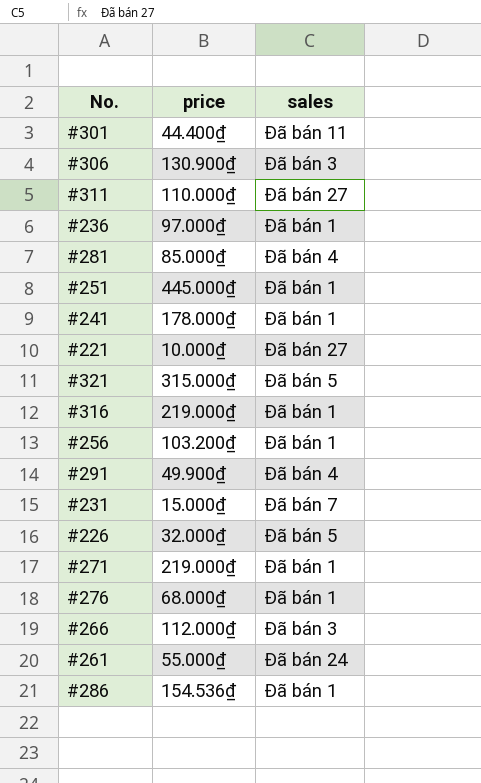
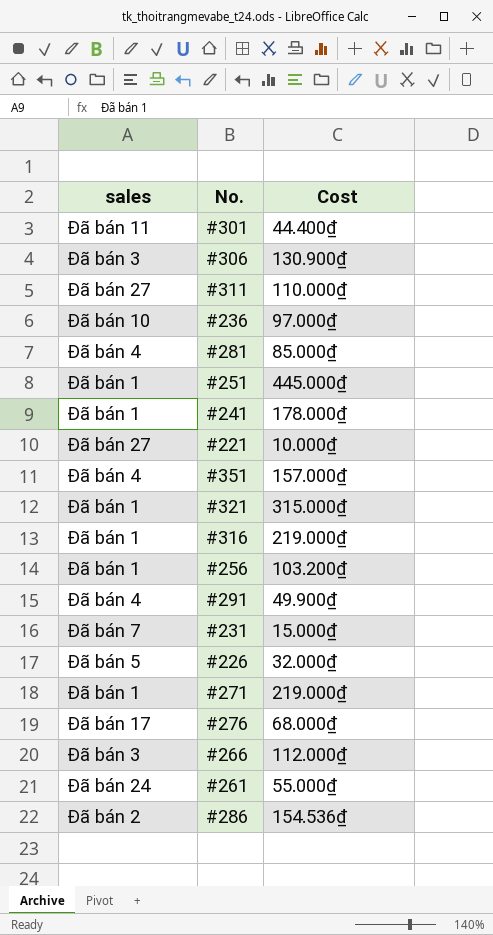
column sales | position: 3 -> 1
column name: price -> Cost
#236 | sales: Đã bán 1 -> Đã bán 10
row #351: none -> Đã bán 4 | 157.000₫
#321 | sales: Đã bán 5 -> Đã bán 1
#276 | sales: Đã bán 1 -> Đã bán 17
#286 | sales: Đã bán 1 -> Đã bán 2

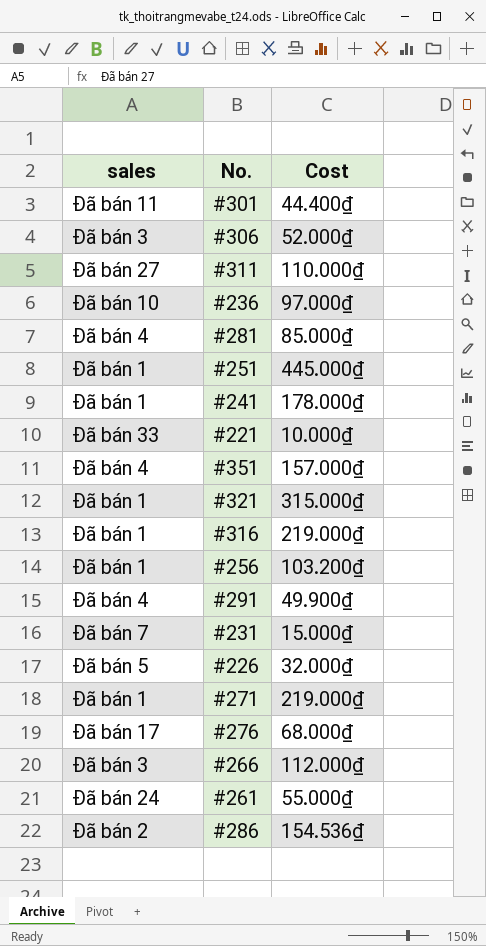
#306 | Cost: 130.900₫ -> 52.000₫
#221 | sales: Đã bán 27 -> Đã bán 33

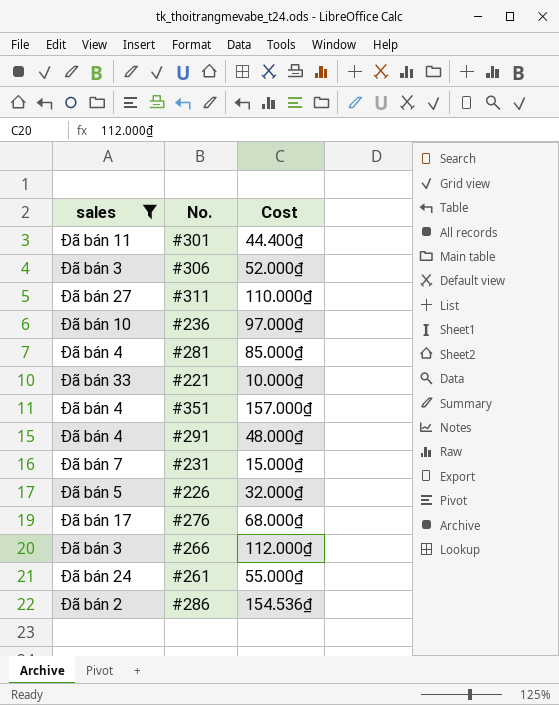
filter: none -> sales != Đã bán 1
#291 | Cost: 49.900₫ -> 48.000₫

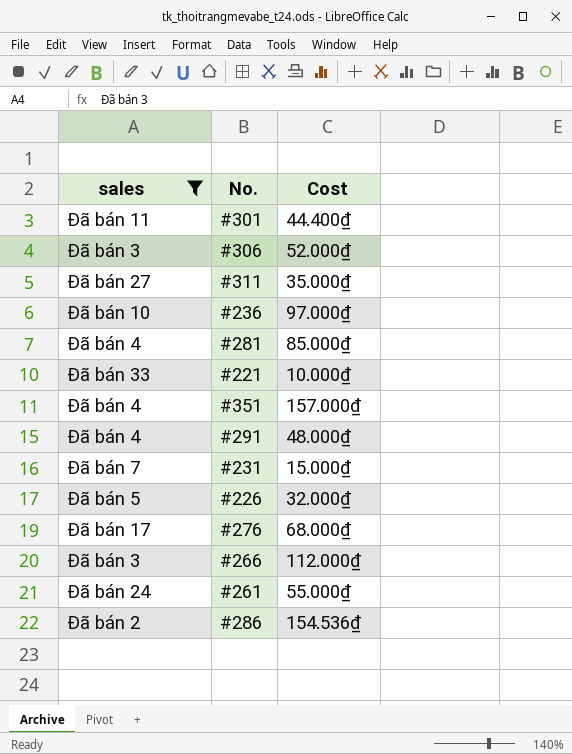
#311 | Cost: 110.000₫ -> 35.000₫

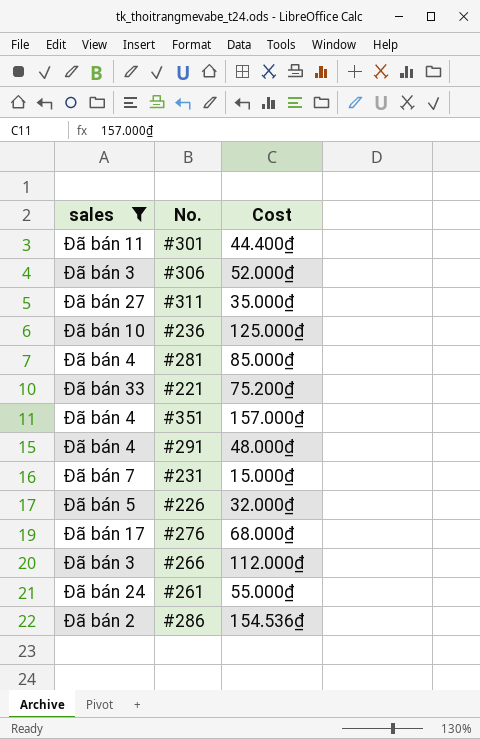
#236 | Cost: 97.000₫ -> 125.000₫
#221 | Cost: 10.000₫ -> 75.200₫

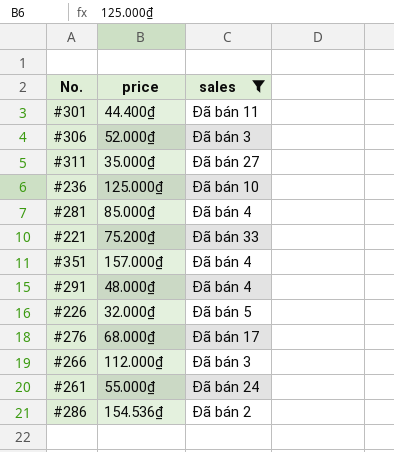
column name: Cost -> price
column sales | position: 1 -> 3
row #231: Đã bán 7 | 15.000₫ -> none

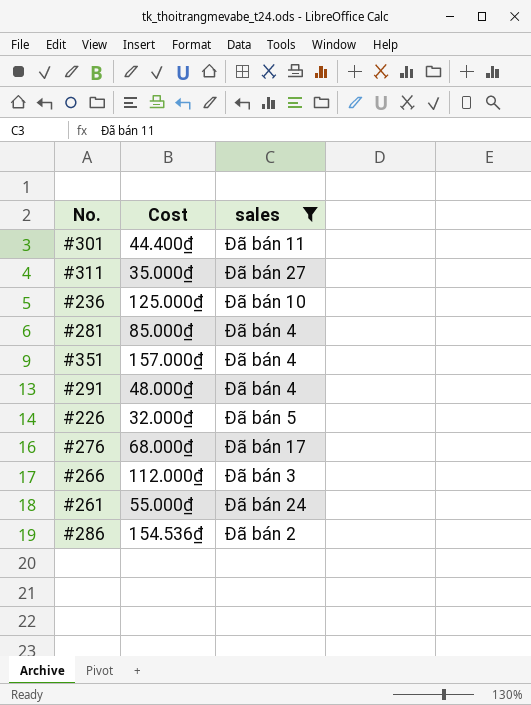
column name: price -> Cost
row #306: 52.000₫ | Đã bán 3 -> none
row #221: 75.200₫ | Đã bán 33 -> none

